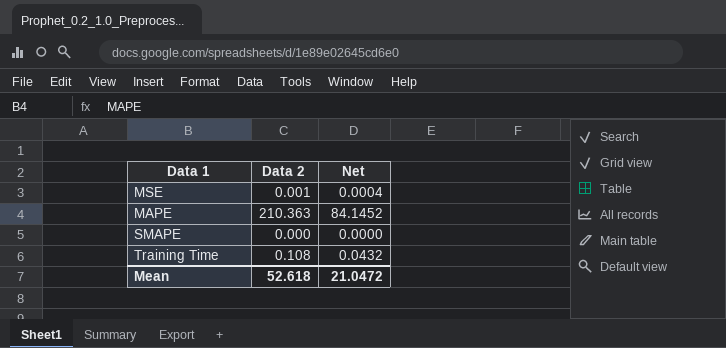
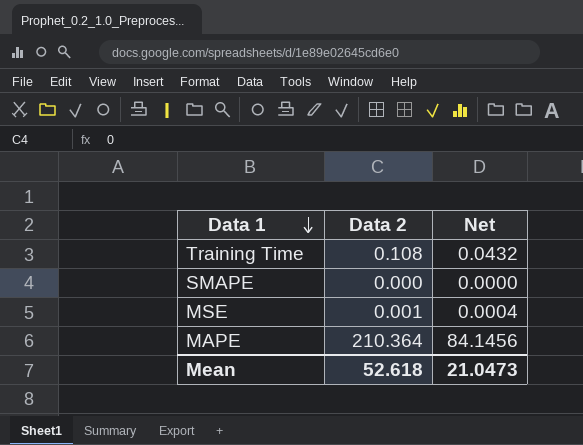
row order: none -> Data 1 descending
MAPE | Data 2: 210.363 -> 210.364
MAPE | Net: 84.1452 -> 84.1456
Mean | Net: 21.0472 -> 21.0473

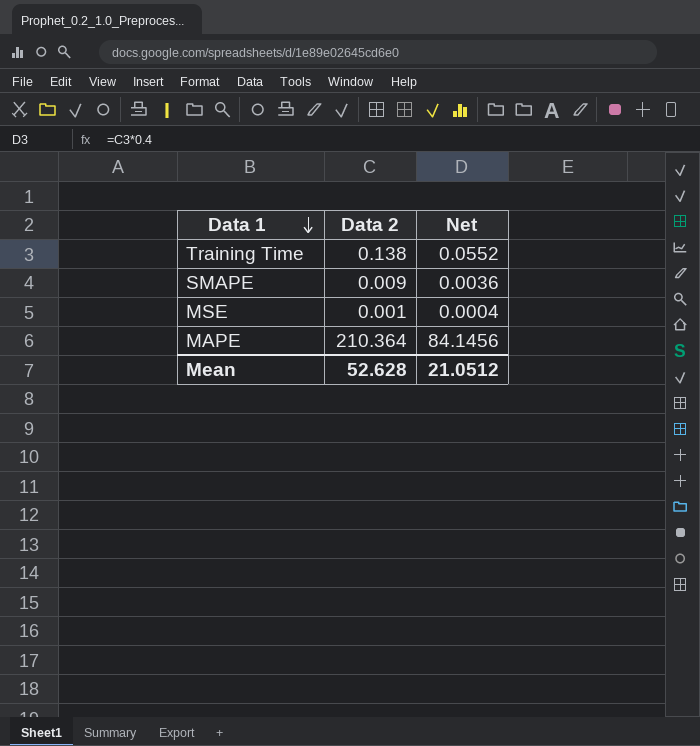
Training Time | Data 2: 0.108 -> 0.138
Training Time | Net: 0.0432 -> 0.0552
SMAPE | Data 2: 0.000 -> 0.009
SMAPE | Net: 0.0000 -> 0.0036
Mean | Data 2: 52.618 -> 52.628
Mean | Net: 21.0473 -> 21.0512

